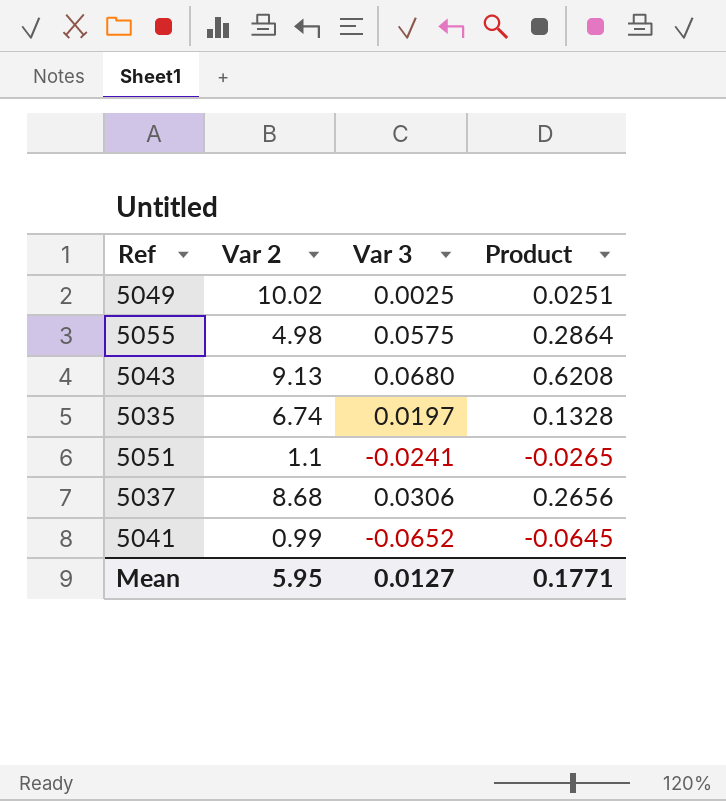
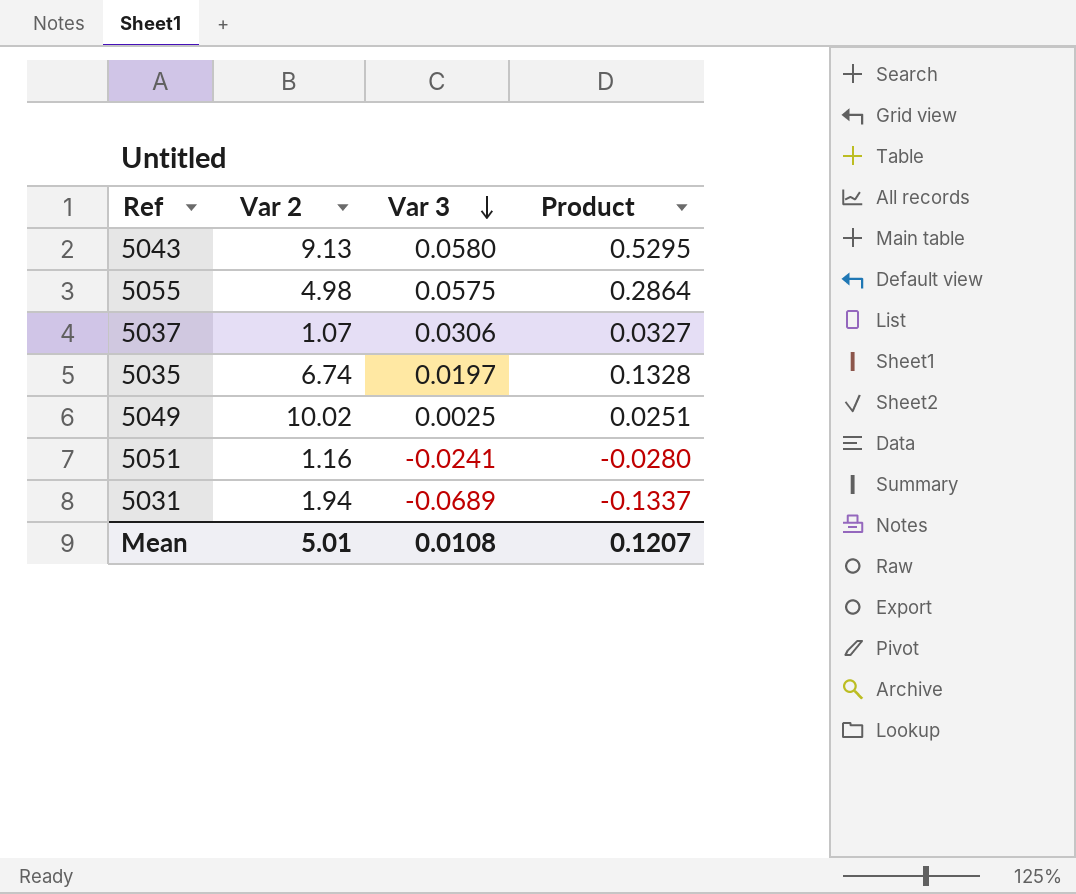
row order: none -> Var 3 descending
row 5041: 0.99 | -0.0652 | -0.0645 -> none
5043 | Var 3: 0.0680 -> 0.0580
5043 | Product: 0.6208 -> 0.5295
5037 | Var 2: 8.68 -> 1.07
5037 | Product: 0.2656 -> 0.0327
5051 | Var 2: 1.1 -> 1.16
5051 | Product: -0.0265 -> -0.0280
row 5031: none -> 1.94 | -0.0689 | -0.1337
Mean | Var 2: 5.95 -> 5.01
Mean | Var 3: 0.0127 -> 0.0108
Mean | Product: 0.1771 -> 0.1207

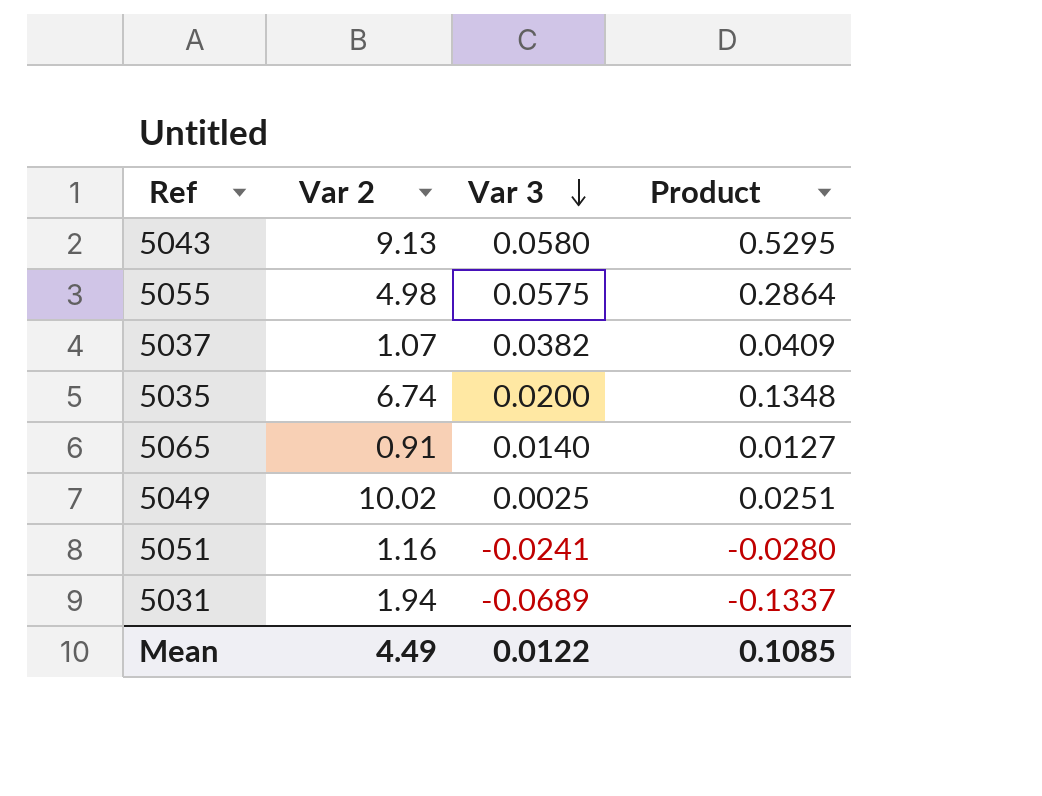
5037 | Var 3: 0.0306 -> 0.0382
5037 | Product: 0.0327 -> 0.0409
5035 | Var 3: 0.0197 -> 0.0200
5035 | Product: 0.1328 -> 0.1348
row 5065: none -> 0.91 | 0.0140 | 0.0127
Mean | Var 2: 5.01 -> 4.49
Mean | Var 3: 0.0108 -> 0.0122
Mean | Product: 0.1207 -> 0.1085

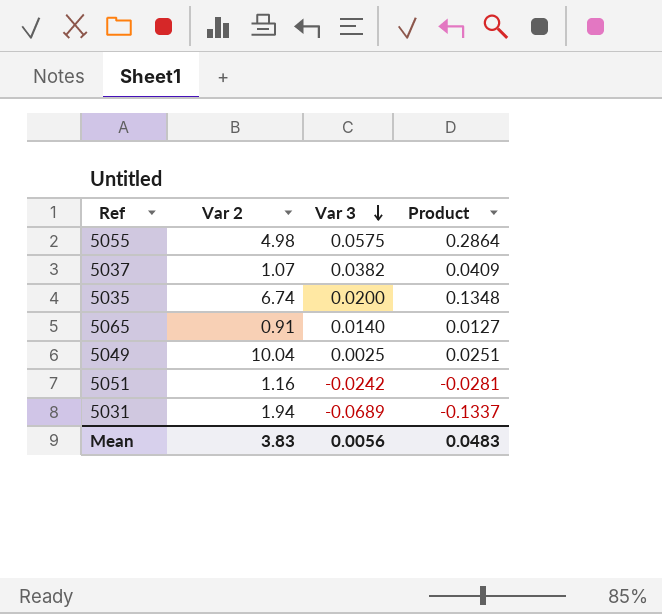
row 5043: 9.13 | 0.0580 | 0.5295 -> none
5049 | Var 2: 10.02 -> 10.04
5051 | Var 3: -0.0241 -> -0.0242
5051 | Product: -0.0280 -> -0.0281
Mean | Var 2: 4.49 -> 3.83
Mean | Var 3: 0.0122 -> 0.0056
Mean | Product: 0.1085 -> 0.0483

